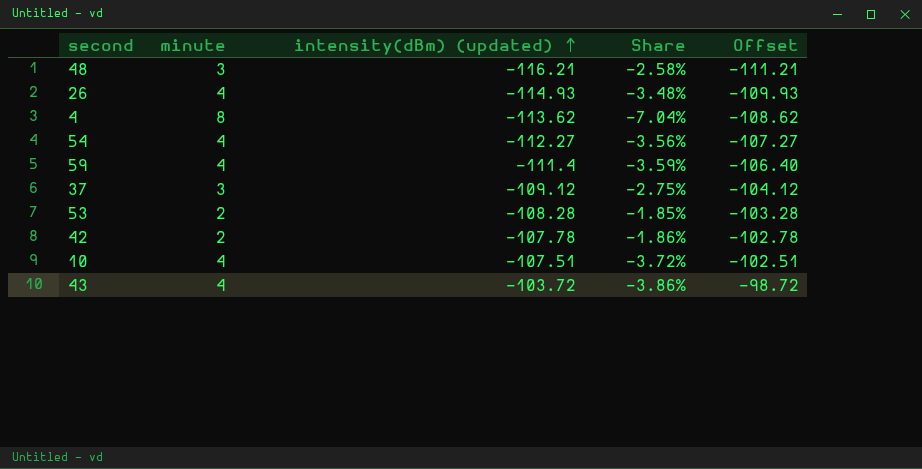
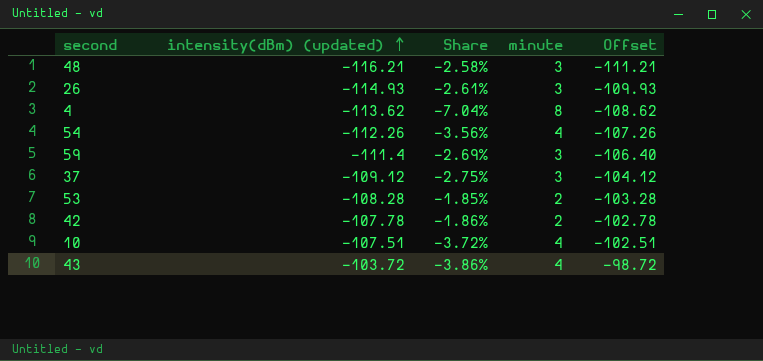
column minute | position: 2 -> 4
26 | Share: -3.48% -> -2.61%
26 | minute: 4 -> 3
54 | intensity(dBm) (updated): -112.27 -> -112.26
54 | Offset: -107.27 -> -107.26
59 | Share: -3.59% -> -2.69%
59 | minute: 4 -> 3

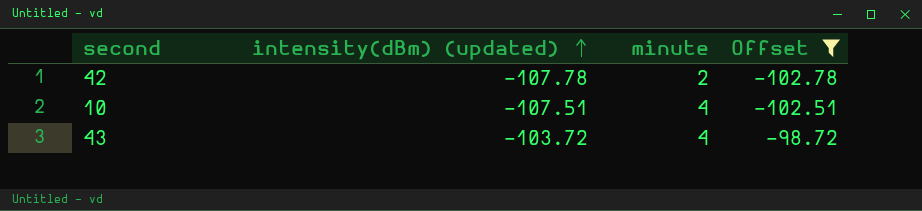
filter: none -> Offset >= -102.78
column Share | formula: [minute] / [intensity(dBm) (updated)] -> none

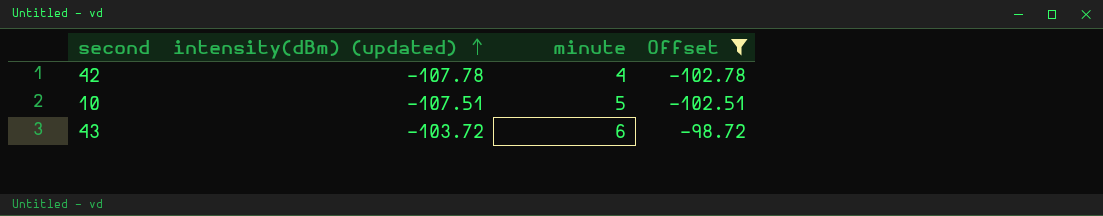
42 | minute: 2 -> 4
10 | minute: 4 -> 5
43 | minute: 4 -> 6

